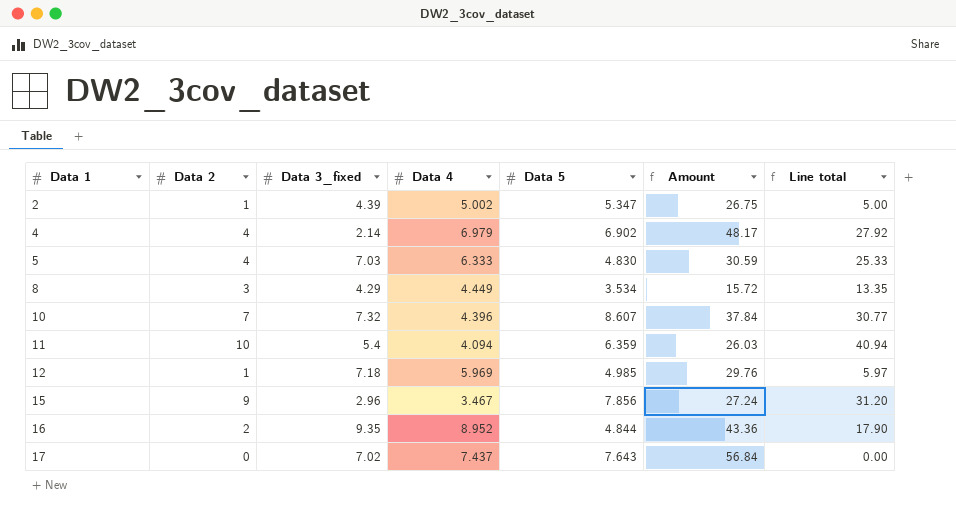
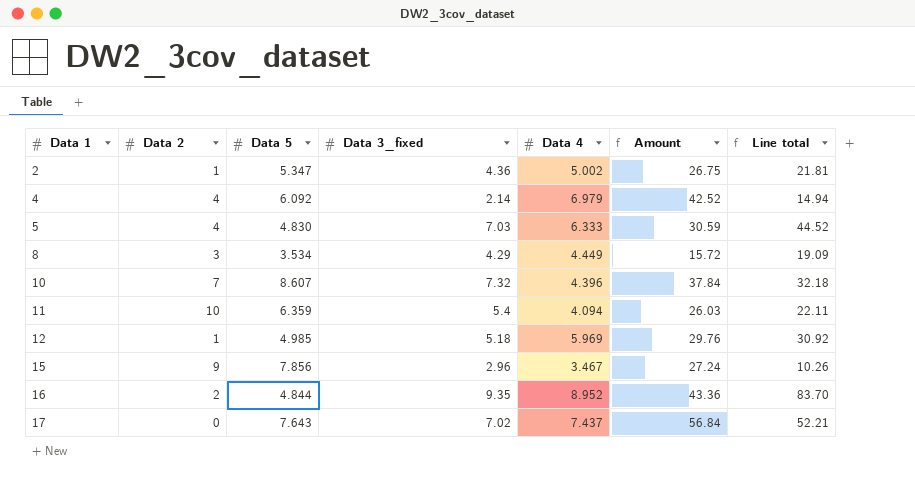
column Data 5 | position: 5 -> 3
column Line total | formula: [Data 2] * [Data 4] -> [Data 3_fixed] * [Data 4]
2 | Data 3_fixed: 4.39 -> 4.36
4 | Data 5: 6.902 -> 6.092
4 | Amount: 48.17 -> 42.52
12 | Data 3_fixed: 7.18 -> 5.18

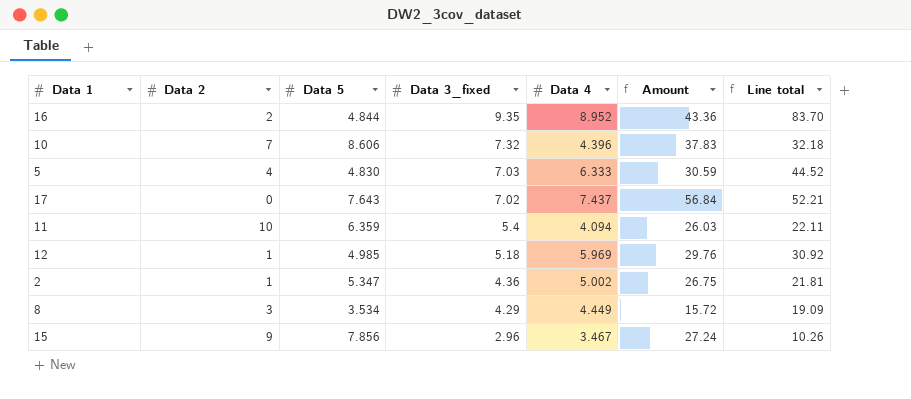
row order: Data 1 ascending -> Data 3_fixed descending
row 4: 4 | 6.092 | 2.14 | 6.979 | 42.52 | 14.94 -> none
10 | Data 5: 8.607 -> 8.606
10 | Amount: 37.84 -> 37.83

